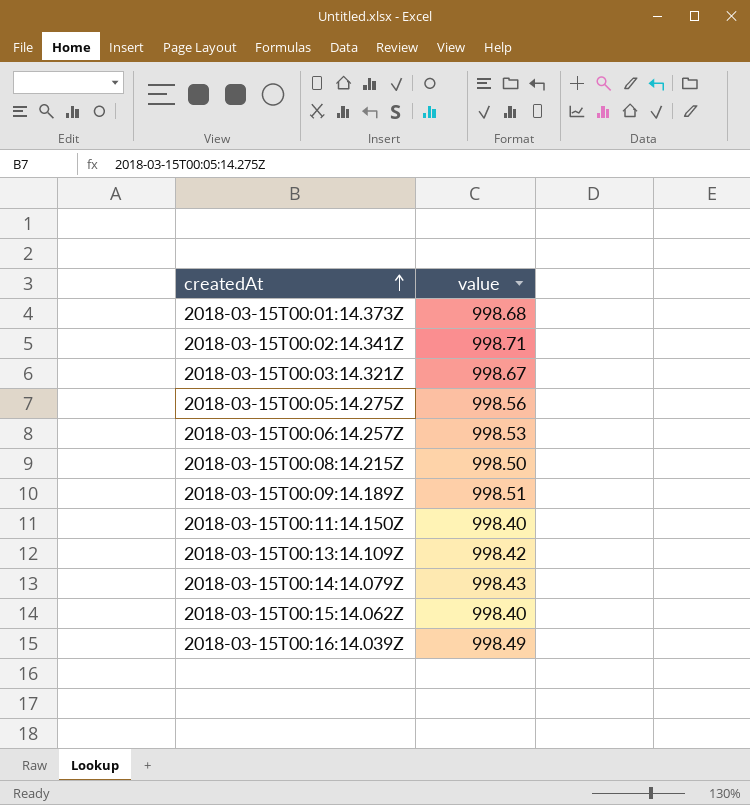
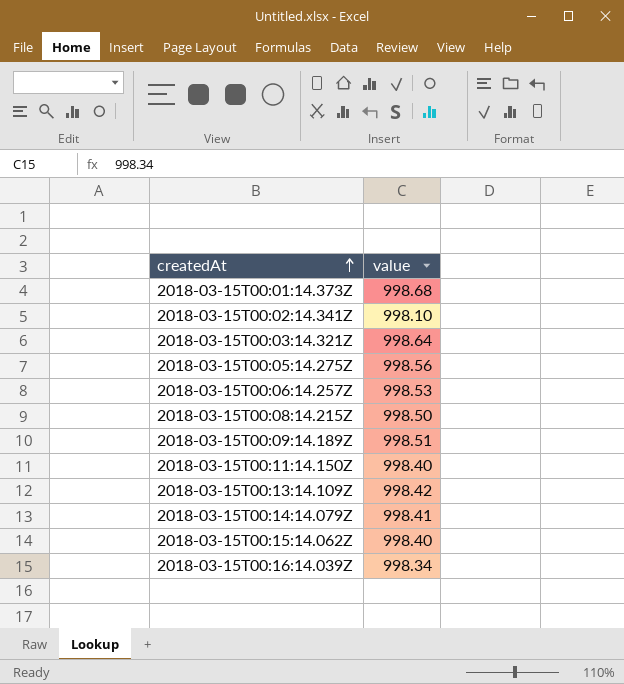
2018-03-15T00:02:14.341Z | value: 998.71 -> 998.10
2018-03-15T00:03:14.321Z | value: 998.67 -> 998.64
2018-03-15T00:14:14.079Z | value: 998.43 -> 998.41
2018-03-15T00:16:14.039Z | value: 998.49 -> 998.34

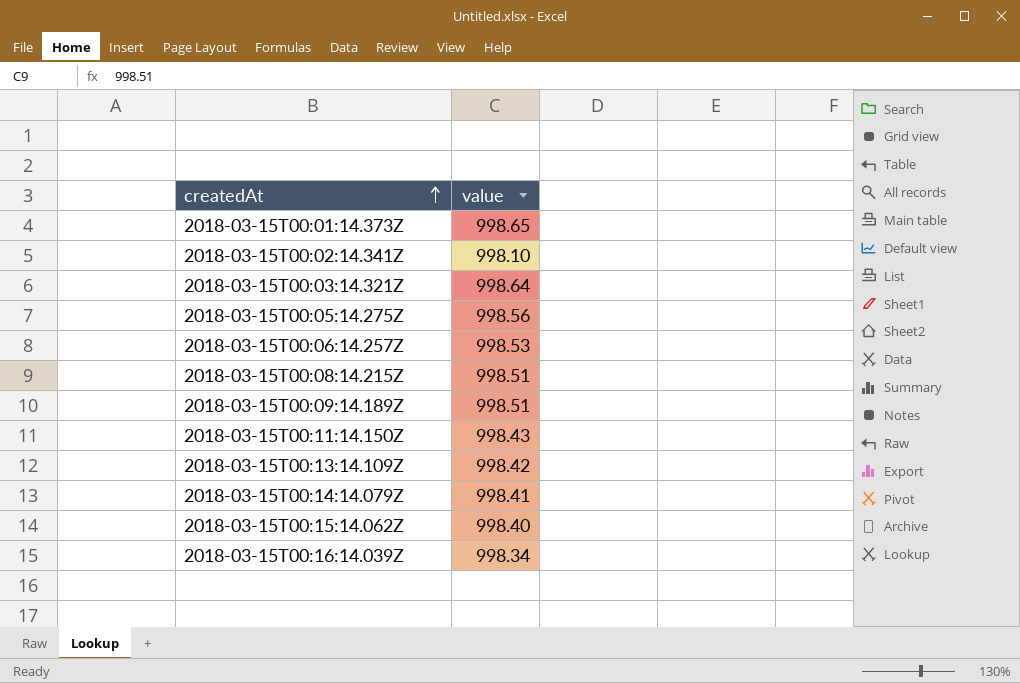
2018-03-15T00:01:14.373Z | value: 998.68 -> 998.65
2018-03-15T00:08:14.215Z | value: 998.50 -> 998.51
2018-03-15T00:11:14.150Z | value: 998.40 -> 998.43

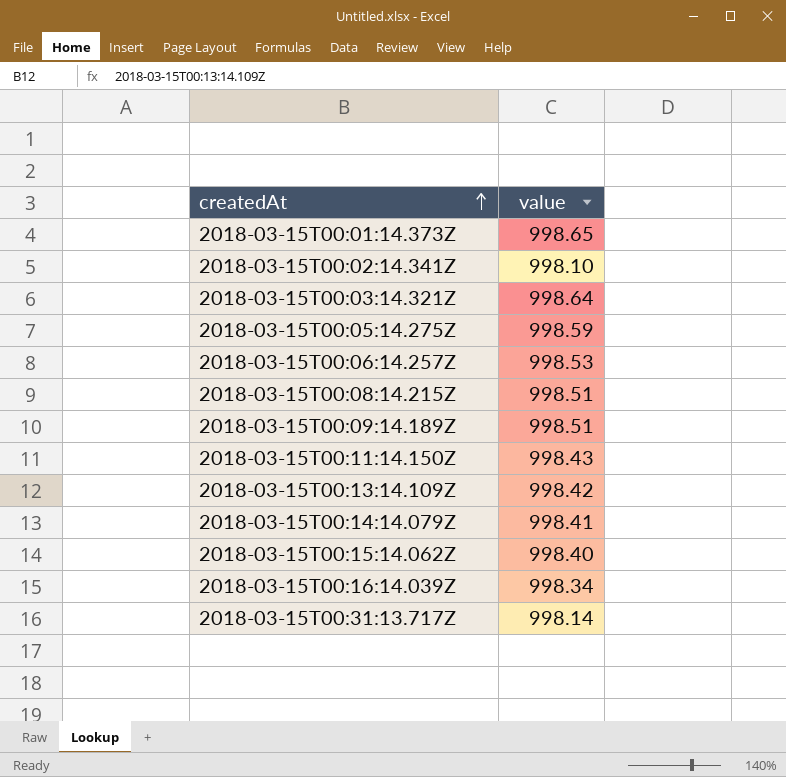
2018-03-15T00:05:14.275Z | value: 998.56 -> 998.59
row 2018-03-15T00:31:13.717Z: none -> 998.14

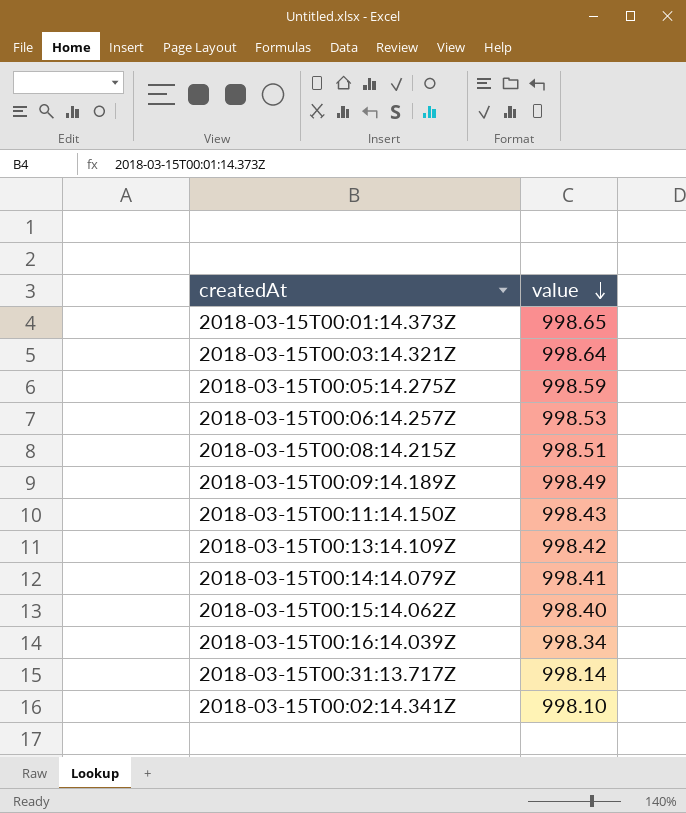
row order: createdAt ascending -> value descending
2018-03-15T00:09:14.189Z | value: 998.51 -> 998.49

